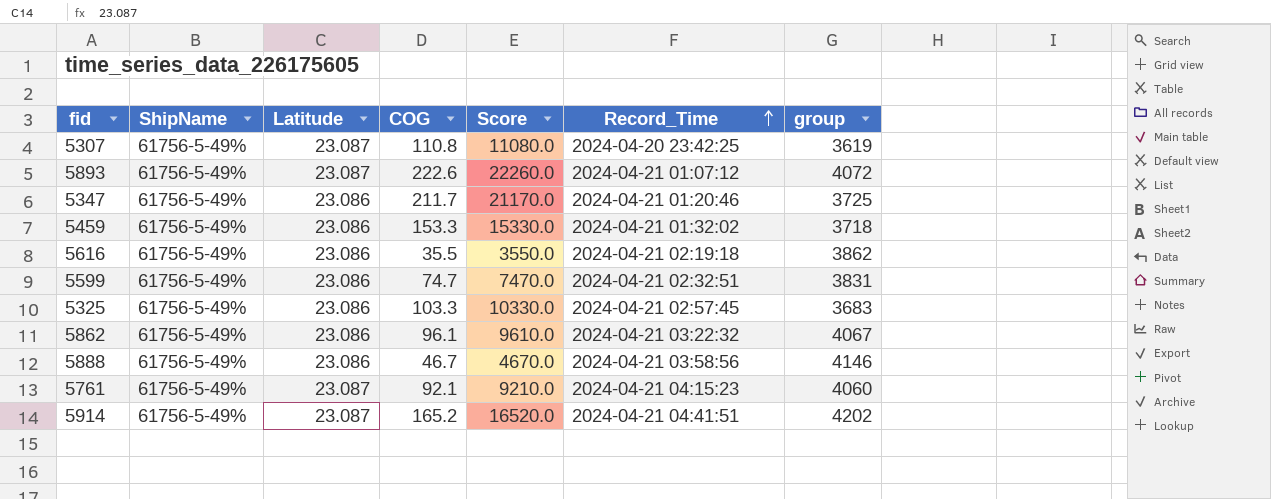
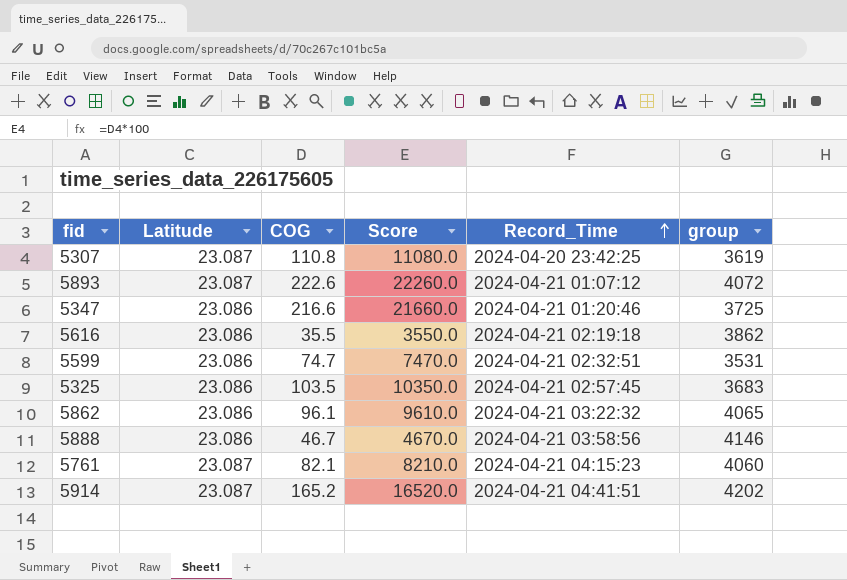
column ShipName | position: 2 -> none
row 5459: 61756-5-49% | 23.086 | 153.3 | 15330.0 | 2024-04-21 01:32:02 | 3718 -> none
5347 | COG: 211.7 -> 216.6
5347 | Score: 21170.0 -> 21660.0
5599 | group: 3831 -> 3531
5325 | COG: 103.3 -> 103.5
5325 | Score: 10330.0 -> 10350.0
5862 | group: 4067 -> 4065
5761 | COG: 92.1 -> 82.1
5761 | Score: 9210.0 -> 8210.0

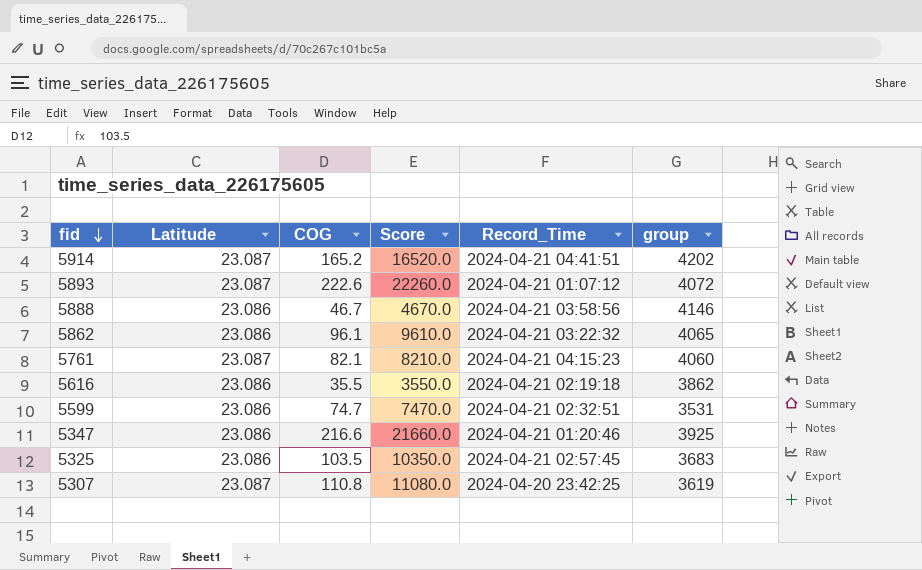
row order: Record_Time ascending -> fid descending
5347 | group: 3725 -> 3925

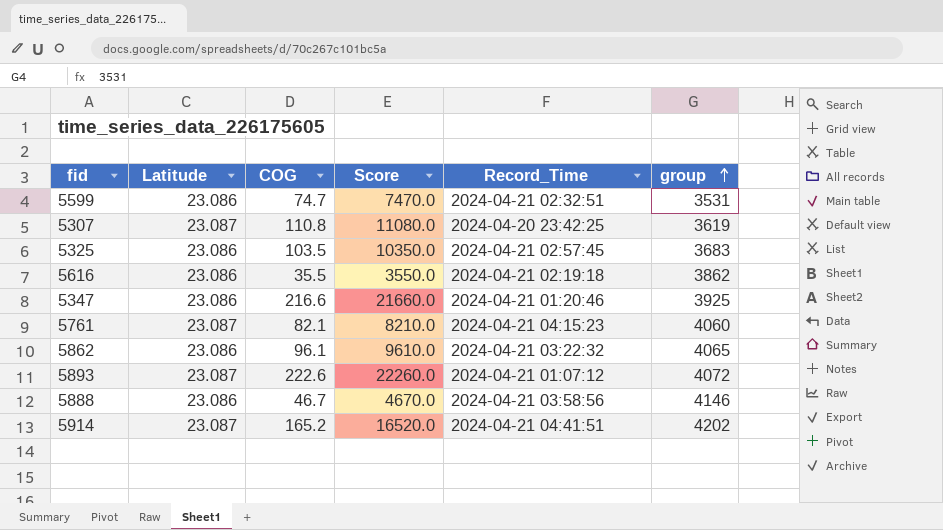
row order: fid descending -> group ascending

